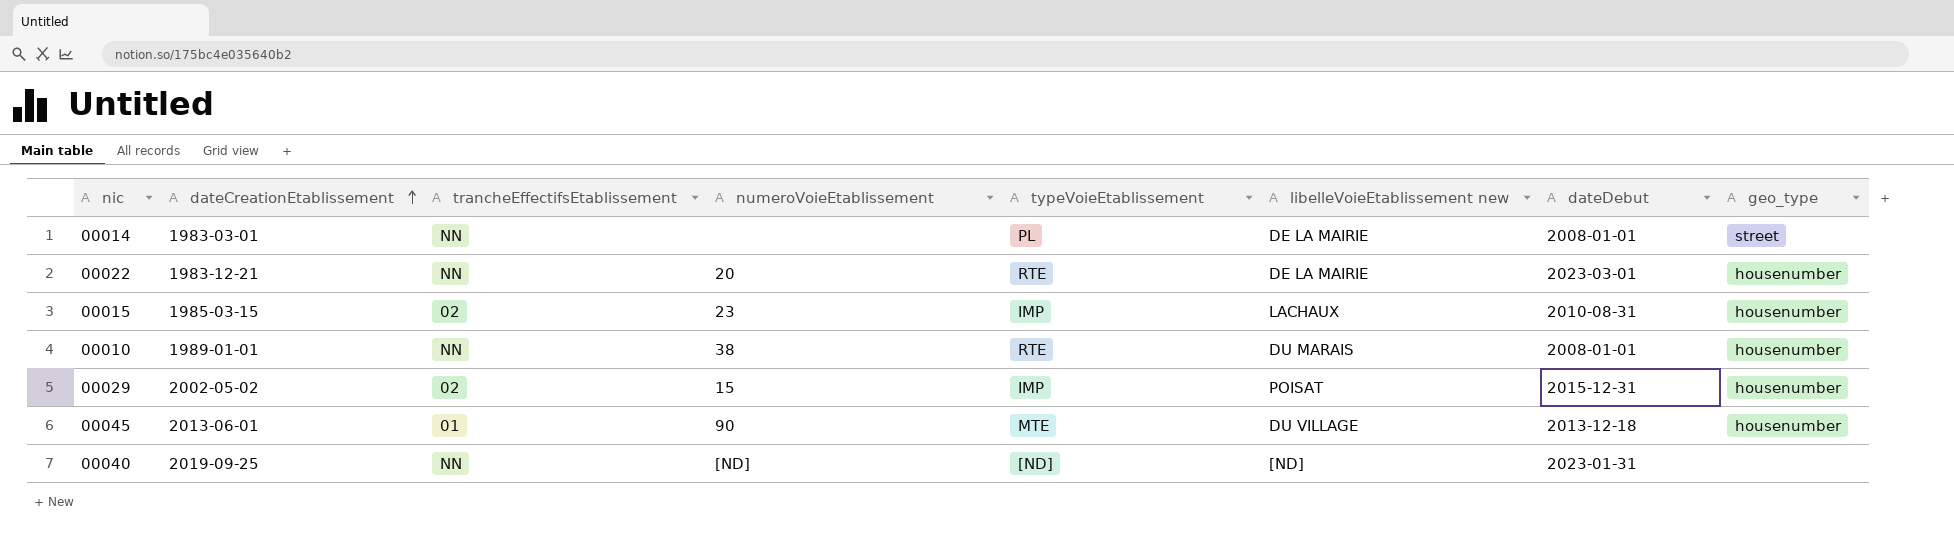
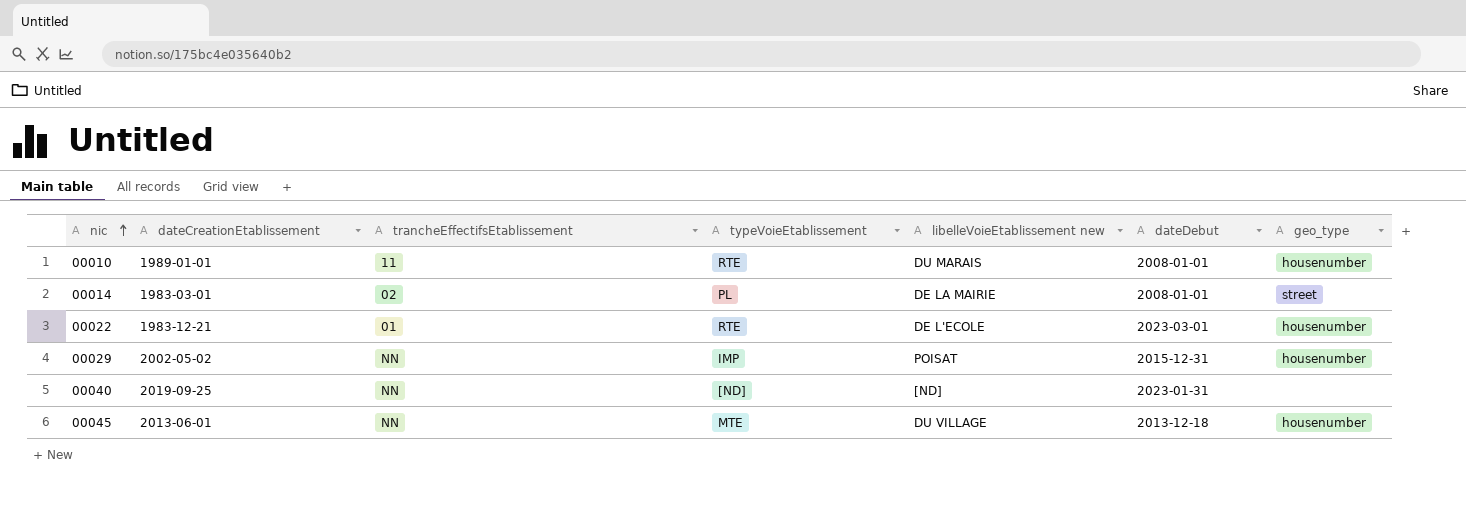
row order: dateCreationEtablissement ascending -> nic ascending
column numeroVoieEtablissement | position: 4 -> none
row 00015: 1985-03-15 | 02 | 23 | IMP | LACHAUX | 2010-08-31 | housenumber -> none
00010 | trancheEffectifsEtablissement: NN -> 11
00014 | trancheEffectifsEtablissement: NN -> 02
00022 | trancheEffectifsEtablissement: NN -> 01
00022 | libelleVoieEtablissement new: DE LA MAIRIE -> DE L'ECOLE
00029 | trancheEffectifsEtablissement: 02 -> NN
00045 | trancheEffectifsEtablissement: 01 -> NN

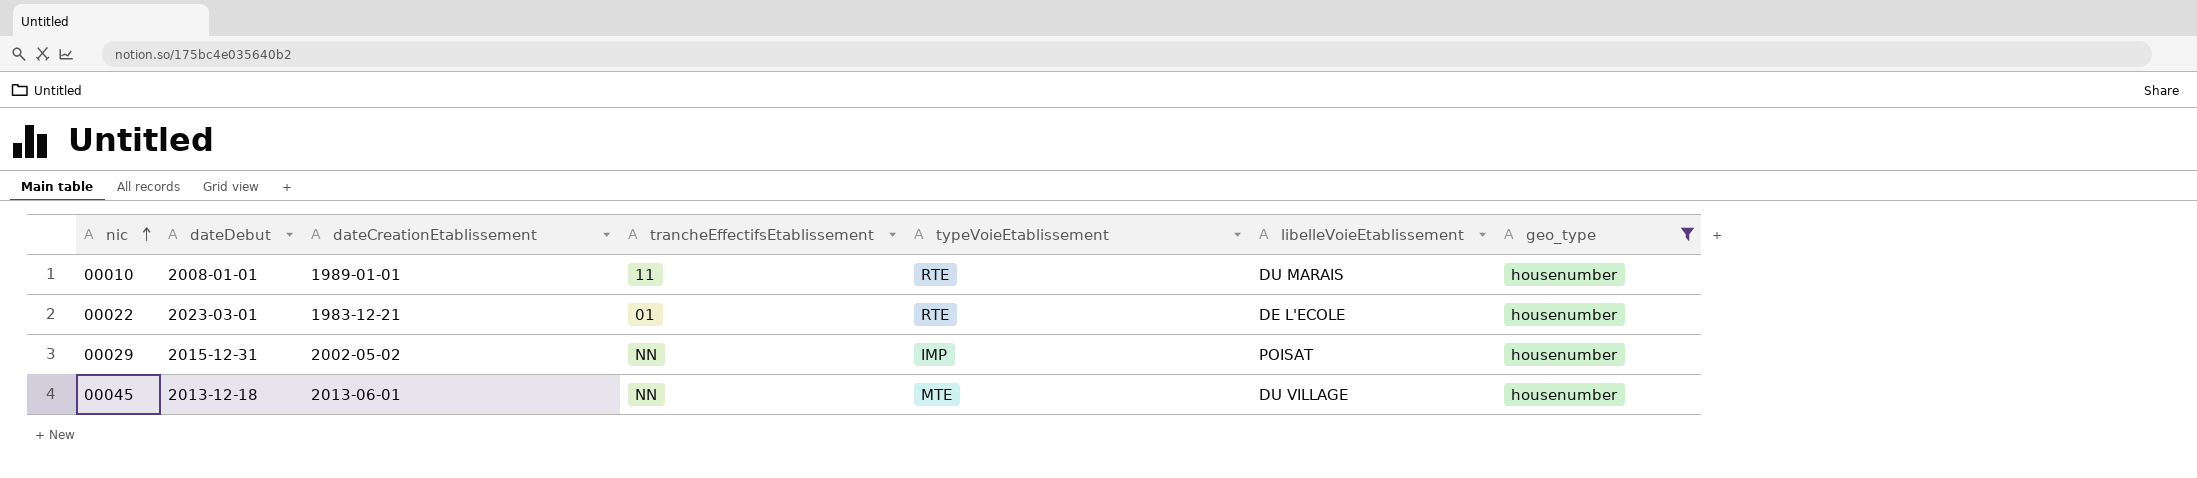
filter: none -> geo_type = housenumber
column dateDebut | position: 6 -> 2
column name: libelleVoieEtablissement new -> libelleVoieEtablissement

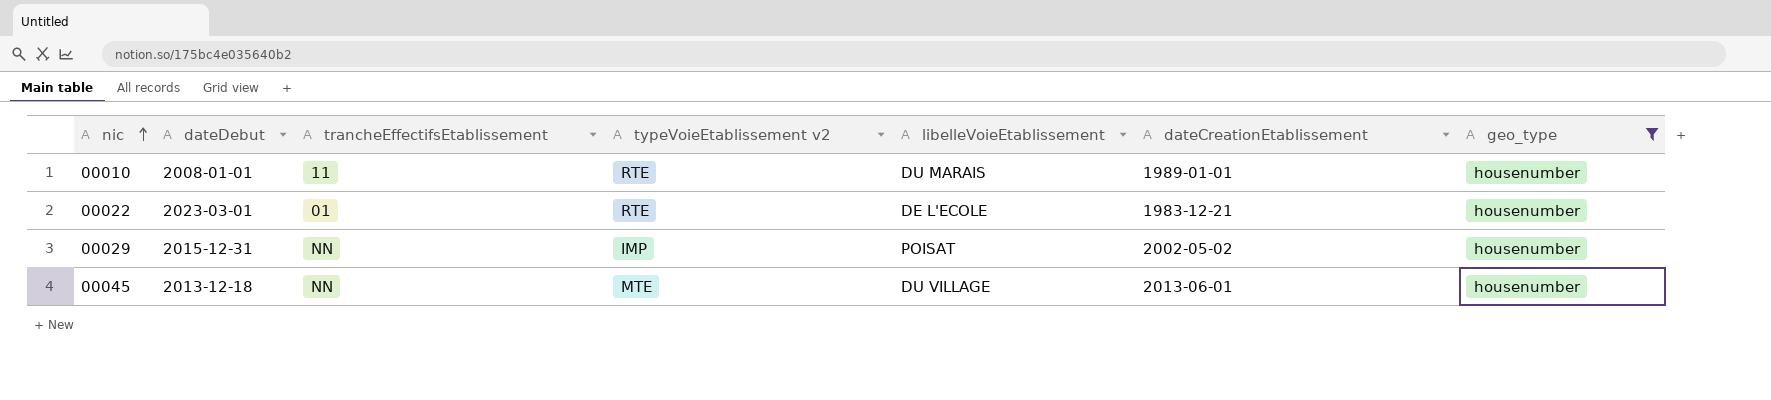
column name: typeVoieEtablissement -> typeVoieEtablissement v2
column dateCreationEtablissement | position: 3 -> 6

